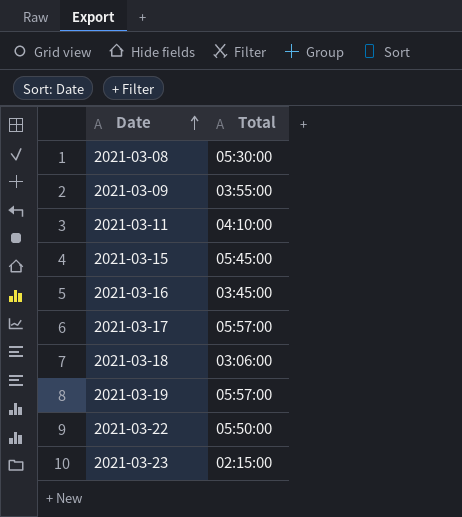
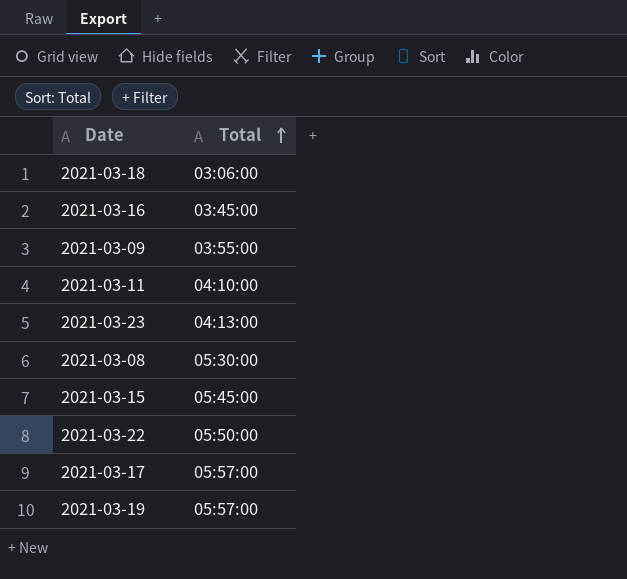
row order: Date ascending -> Total ascending
2021-03-23 | Total: 02:15:00 -> 04:13:00

